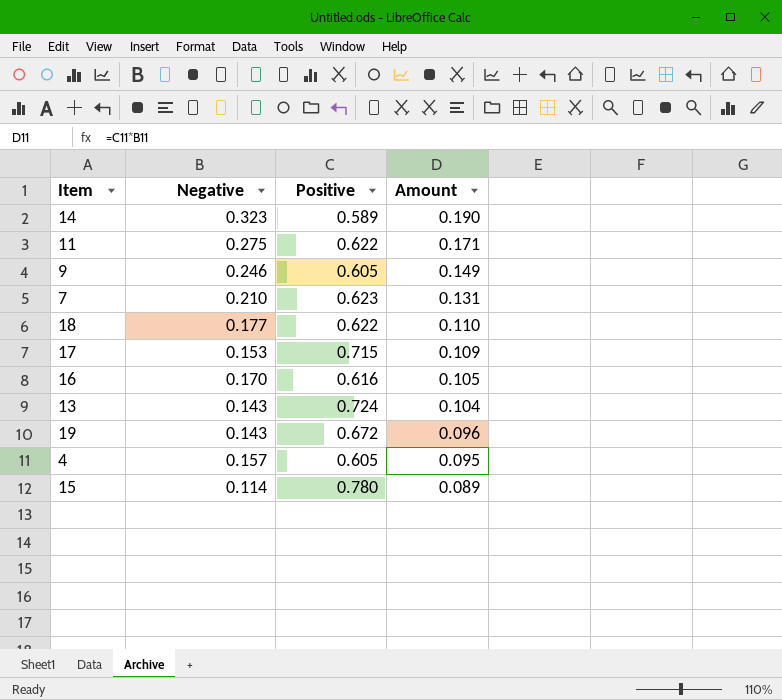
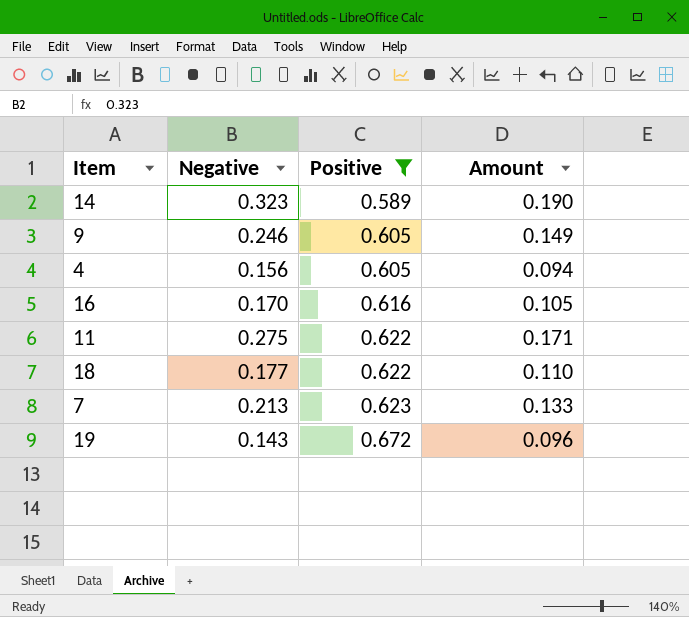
filter: none -> Positive <= 0.672
row order: Amount descending -> Positive ascending
4 | Negative: 0.157 -> 0.156
4 | Amount: 0.095 -> 0.094
7 | Negative: 0.210 -> 0.213
7 | Amount: 0.131 -> 0.133

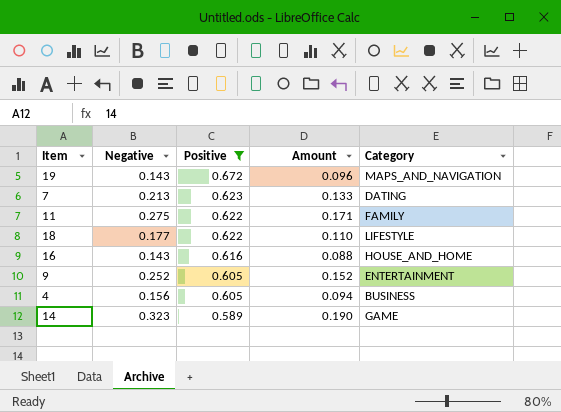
row order: Positive ascending -> Positive descending
column Category | position: none -> 5
16 | Negative: 0.170 -> 0.143
16 | Amount: 0.105 -> 0.088
9 | Negative: 0.246 -> 0.252
9 | Amount: 0.149 -> 0.152

